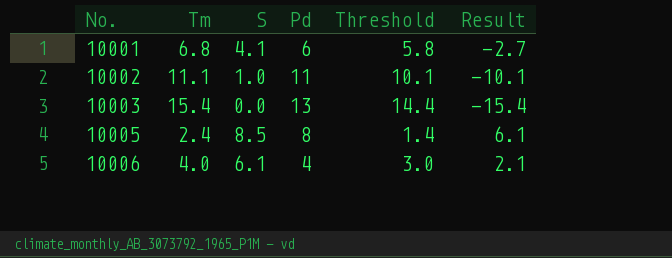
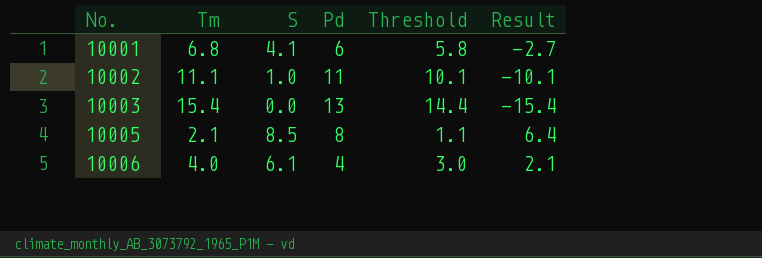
10005 | Tm: 2.4 -> 2.1
10005 | Threshold: 1.4 -> 1.1
10005 | Result: 6.1 -> 6.4

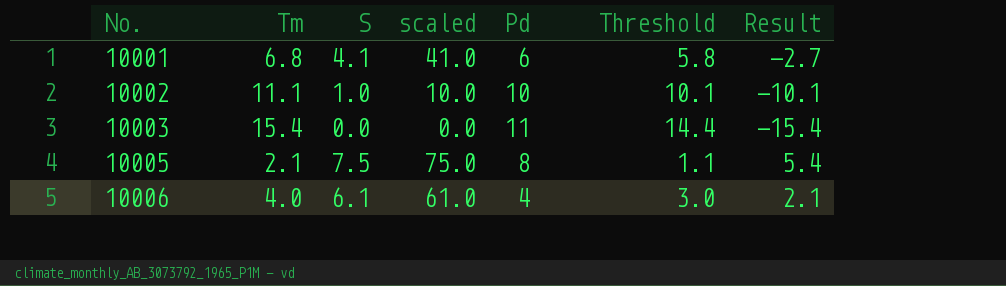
column scaled | formula: none -> [S] * 10
10002 | Pd: 11 -> 10
10003 | Pd: 13 -> 11
10005 | S: 8.5 -> 7.5
10005 | Result: 6.4 -> 5.4

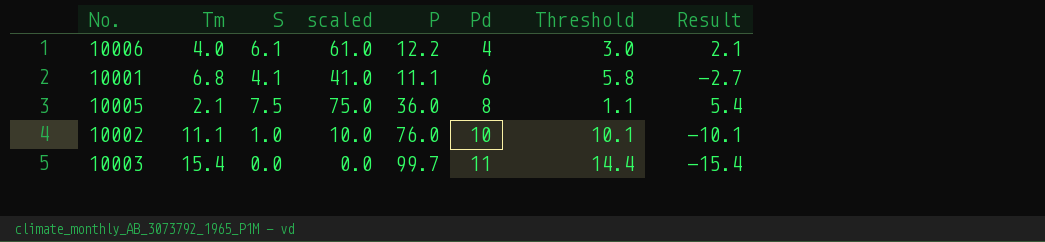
row order: No. ascending -> Pd ascending
column P | position: none -> 5

